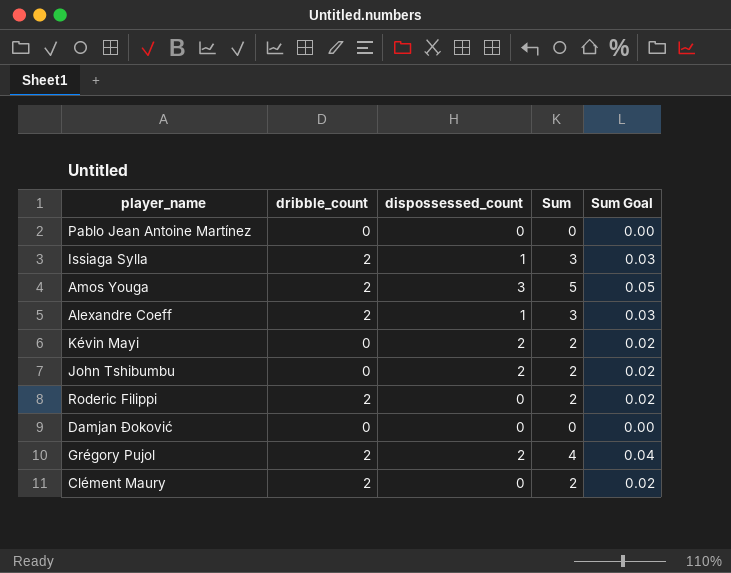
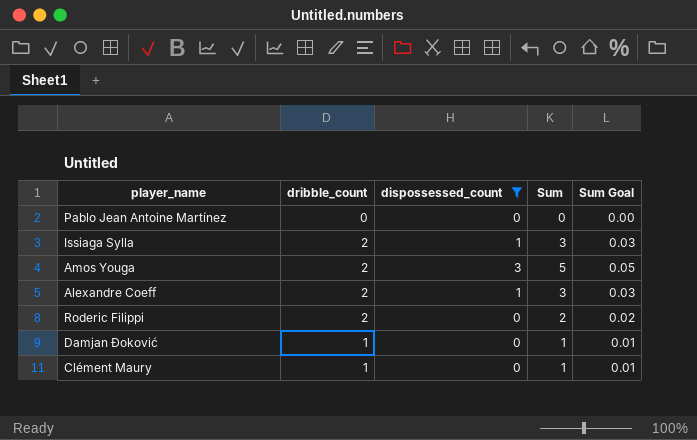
filter: none -> dispossessed_count != 2
Damjan Đoković | dribble_count: 0 -> 1
Damjan Đoković | Sum: 0 -> 1
Damjan Đoković | Sum Goal: 0.00 -> 0.01
Clément Maury | dribble_count: 2 -> 1
Clément Maury | Sum: 2 -> 1
Clément Maury | Sum Goal: 0.02 -> 0.01

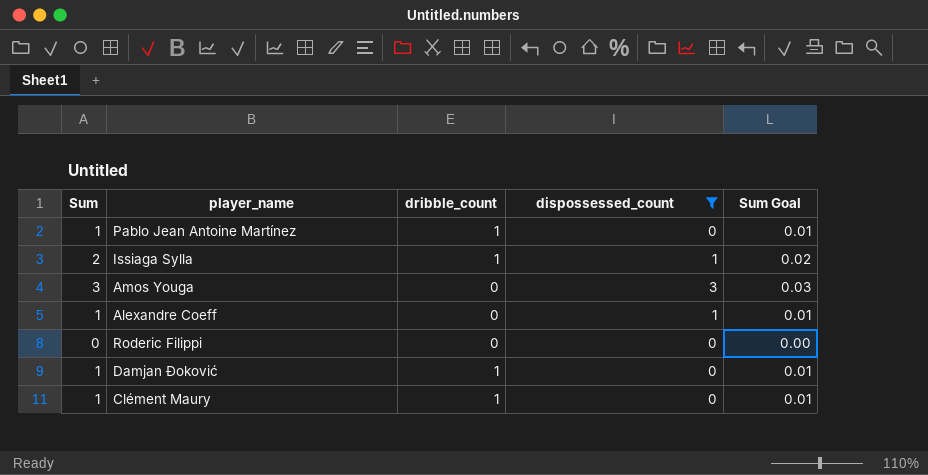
column Sum | position: 4 -> 1
Pablo Jean Antoine Martínez | Sum: 0 -> 1
Pablo Jean Antoine Martínez | dribble_count: 0 -> 1
Pablo Jean Antoine Martínez | Sum Goal: 0.00 -> 0.01
Issiaga Sylla | Sum: 3 -> 2
Issiaga Sylla | dribble_count: 2 -> 1
Issiaga Sylla | Sum Goal: 0.03 -> 0.02
Amos Youga | Sum: 5 -> 3
Amos Youga | dribble_count: 2 -> 0
Amos Youga | Sum Goal: 0.05 -> 0.03
Alexandre Coeff | Sum: 3 -> 1
Alexandre Coeff | dribble_count: 2 -> 0
Alexandre Coeff | Sum Goal: 0.03 -> 0.01
Roderic Filippi | Sum: 2 -> 0
Roderic Filippi | dribble_count: 2 -> 0
Roderic Filippi | Sum Goal: 0.02 -> 0.00

